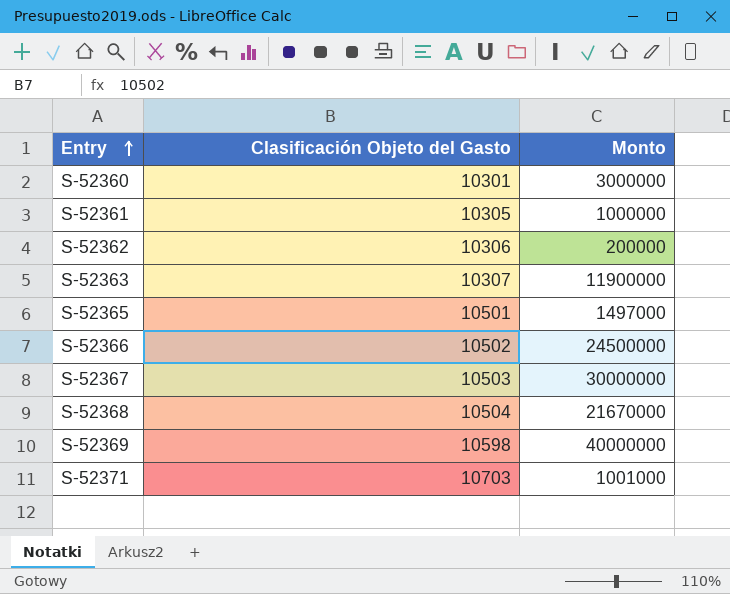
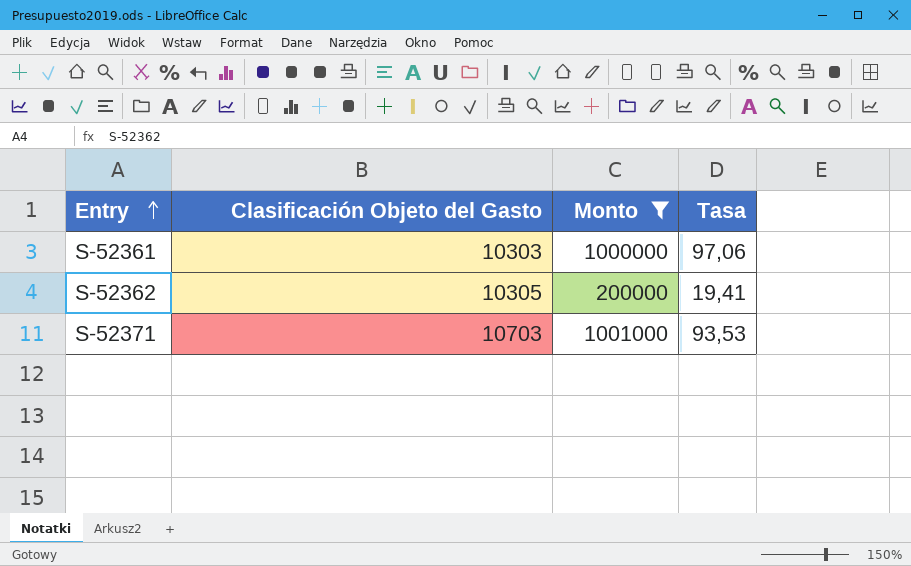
filter: none -> Monto <= 1001000
column Tasa | formula: none -> [Monto] / [Clasificación Objeto del Gasto]
S-52361 | Clasificación Objeto del Gasto: 10305 -> 10303
S-52362 | Clasificación Objeto del Gasto: 10306 -> 10305

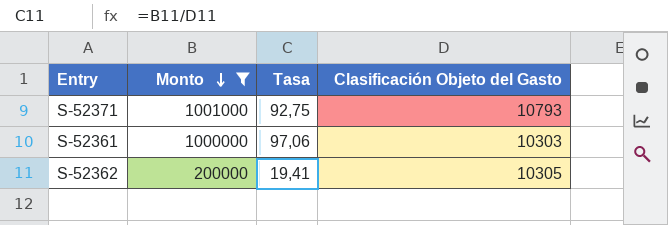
row order: Entry ascending -> Monto descending
column Clasificación Objeto del Gasto | position: 2 -> 4
S-52371 | Tasa: 93,53 -> 92,75
S-52371 | Clasificación Objeto del Gasto: 10703 -> 10793

